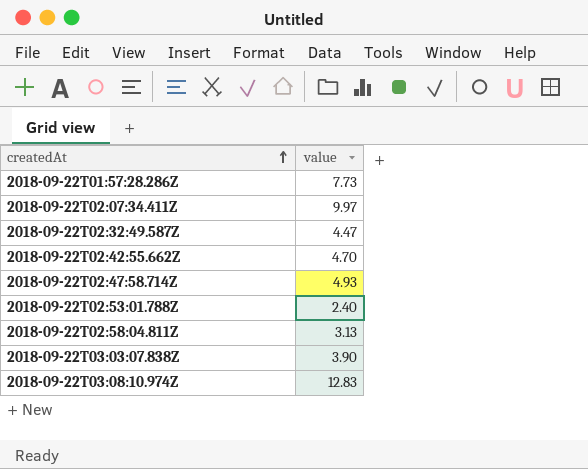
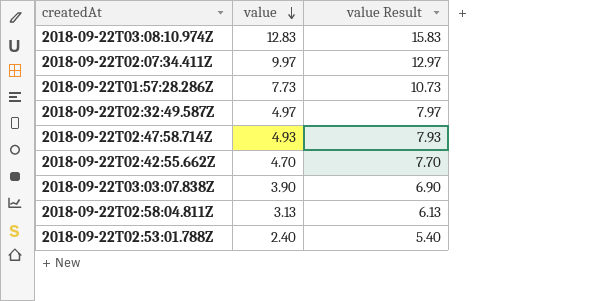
row order: createdAt ascending -> value descending
column value Result | formula: none -> [value] + 3
2018-09-22T02:32:49.587Z | value: 4.47 -> 4.97

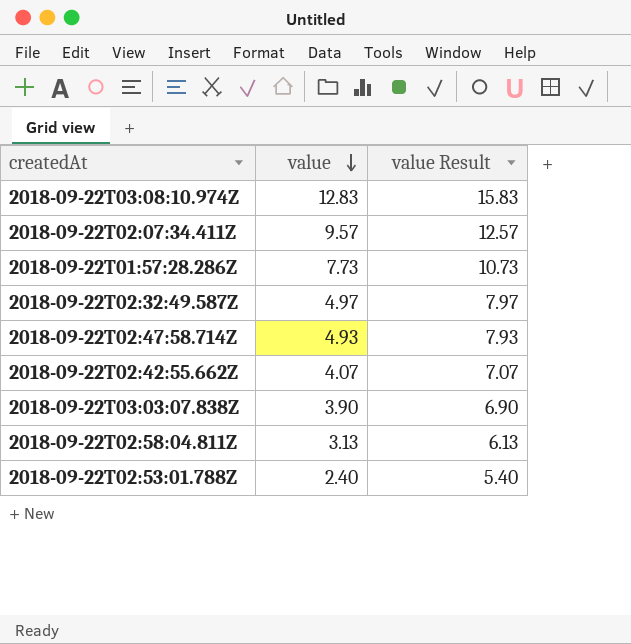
2018-09-22T02:07:34.411Z | value: 9.97 -> 9.57
2018-09-22T02:07:34.411Z | value Result: 12.97 -> 12.57
2018-09-22T02:42:55.662Z | value: 4.70 -> 4.07
2018-09-22T02:42:55.662Z | value Result: 7.70 -> 7.07

